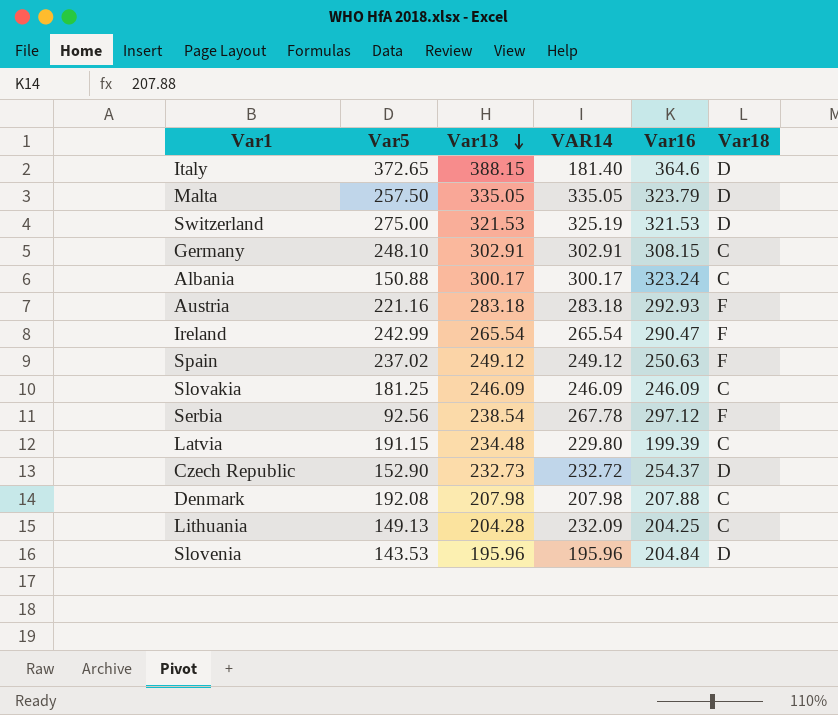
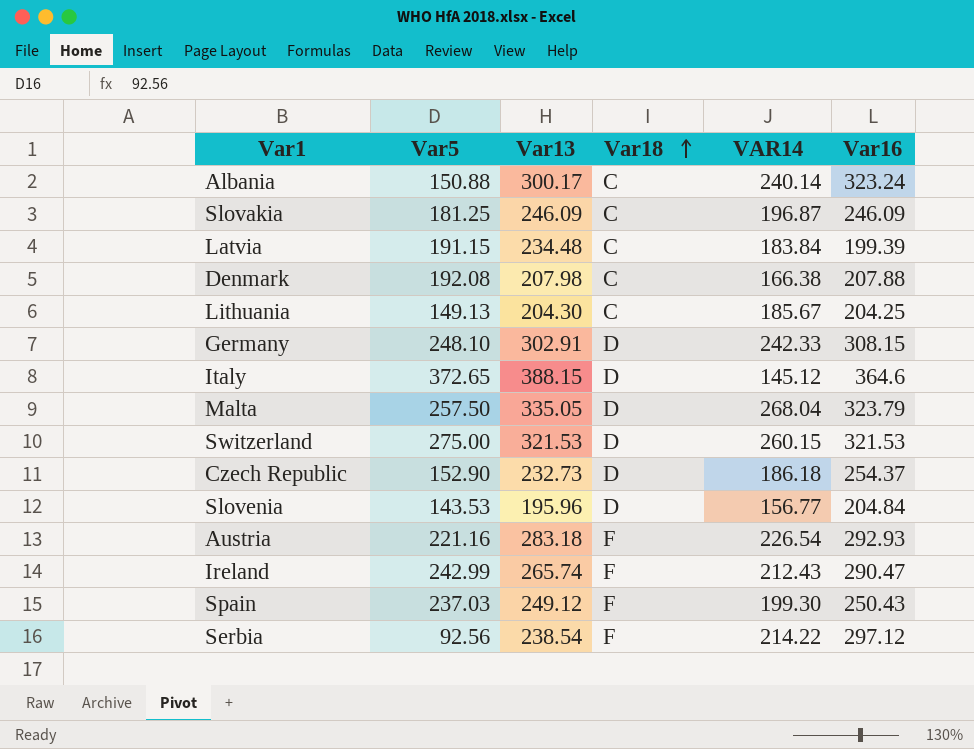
row order: Var13 descending -> Var18 ascending
column Var18 | position: 6 -> 4
Albania | VAR14: 300.17 -> 240.14
Slovakia | VAR14: 246.09 -> 196.87
Latvia | VAR14: 229.80 -> 183.84
Denmark | VAR14: 207.98 -> 166.38
Lithuania | Var13: 204.28 -> 204.30
Lithuania | VAR14: 232.09 -> 185.67
Germany | Var18: C -> D
Germany | VAR14: 302.91 -> 242.33
Italy | VAR14: 181.40 -> 145.12
Malta | VAR14: 335.05 -> 268.04
Switzerland | VAR14: 325.19 -> 260.15
Czech Republic | VAR14: 232.72 -> 186.18
Slovenia | VAR14: 195.96 -> 156.77
Austria | VAR14: 283.18 -> 226.54
Ireland | Var13: 265.54 -> 265.74
Ireland | VAR14: 265.54 -> 212.43
Spain | Var5: 237.02 -> 237.03
Spain | VAR14: 249.12 -> 199.30
Spain | Var16: 250.63 -> 250.43
Serbia | VAR14: 267.78 -> 214.22

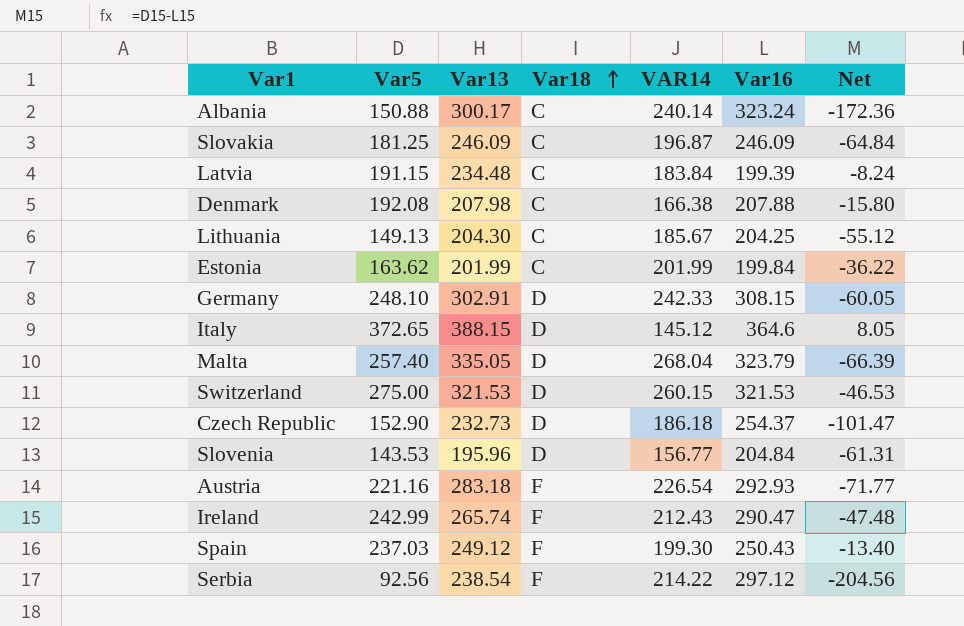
column Net | formula: none -> [Var5] - [Var16]
row Estonia: none -> 163.62 | 201.99 | C | 201.99 | 199.84 | -36.22
Malta | Var5: 257.50 -> 257.40

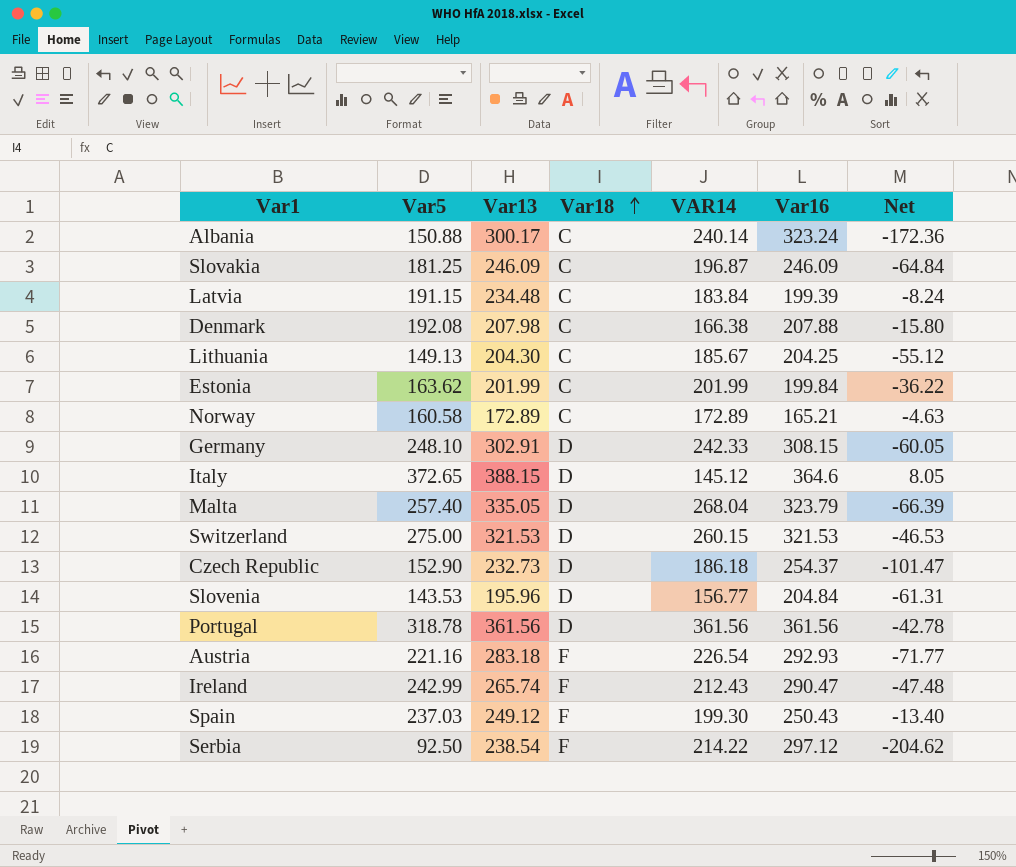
row Norway: none -> 160.58 | 172.89 | C | 172.89 | 165.21 | -4.63
row Portugal: none -> 318.78 | 361.56 | D | 361.56 | 361.56 | -42.78
Serbia | Var5: 92.56 -> 92.50
Serbia | Net: -204.56 -> -204.62

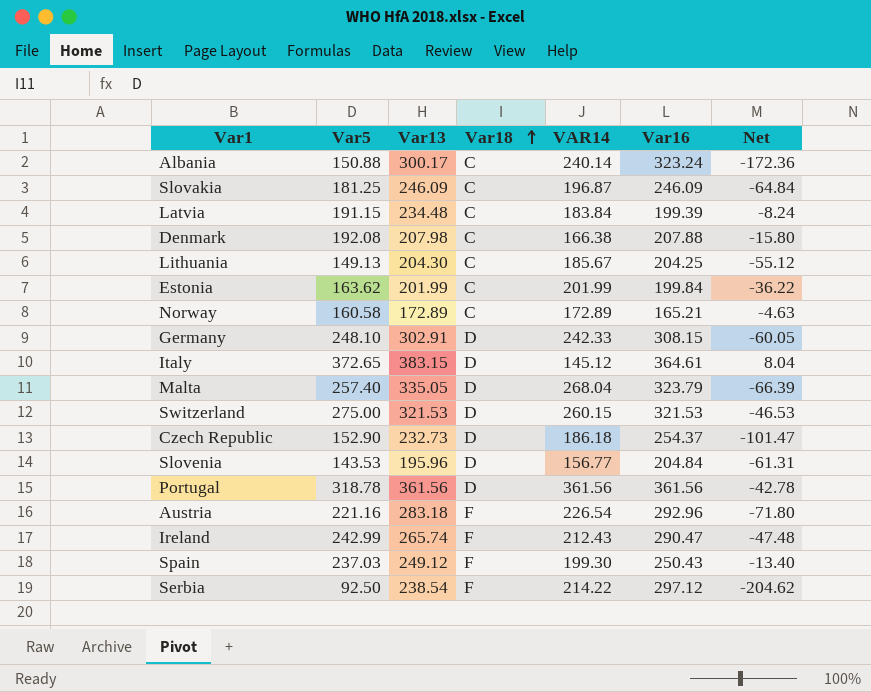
Italy | Var13: 388.15 -> 383.15
Italy | Var16: 364.6 -> 364.61
Italy | Net: 8.05 -> 8.04
Austria | Var16: 292.93 -> 292.96
Austria | Net: -71.77 -> -71.80

